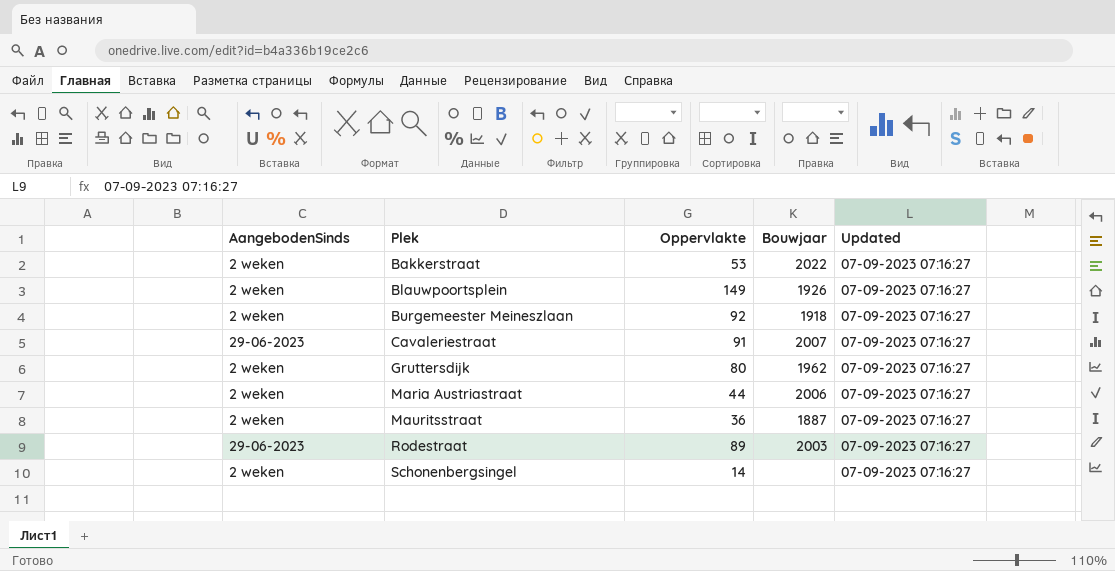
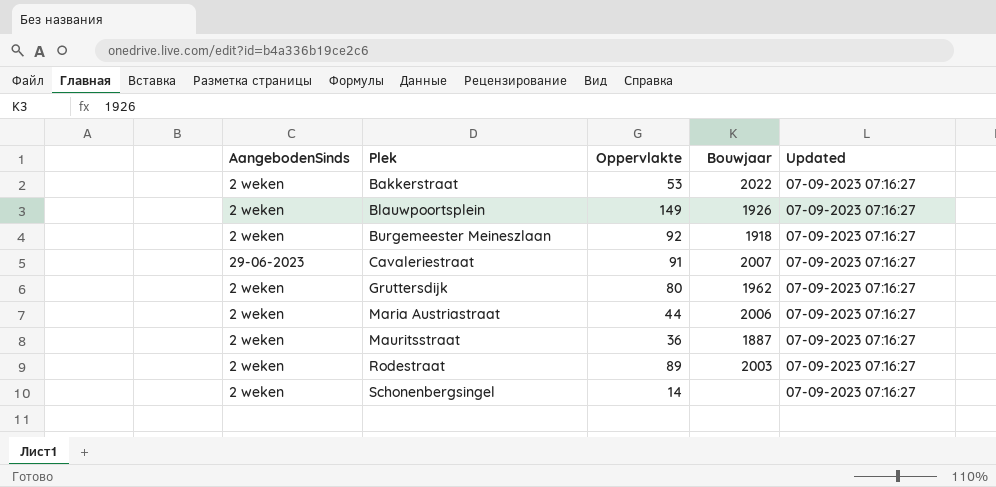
Rodestraat | AangebodenSinds: 29-06-2023 -> 2 weken

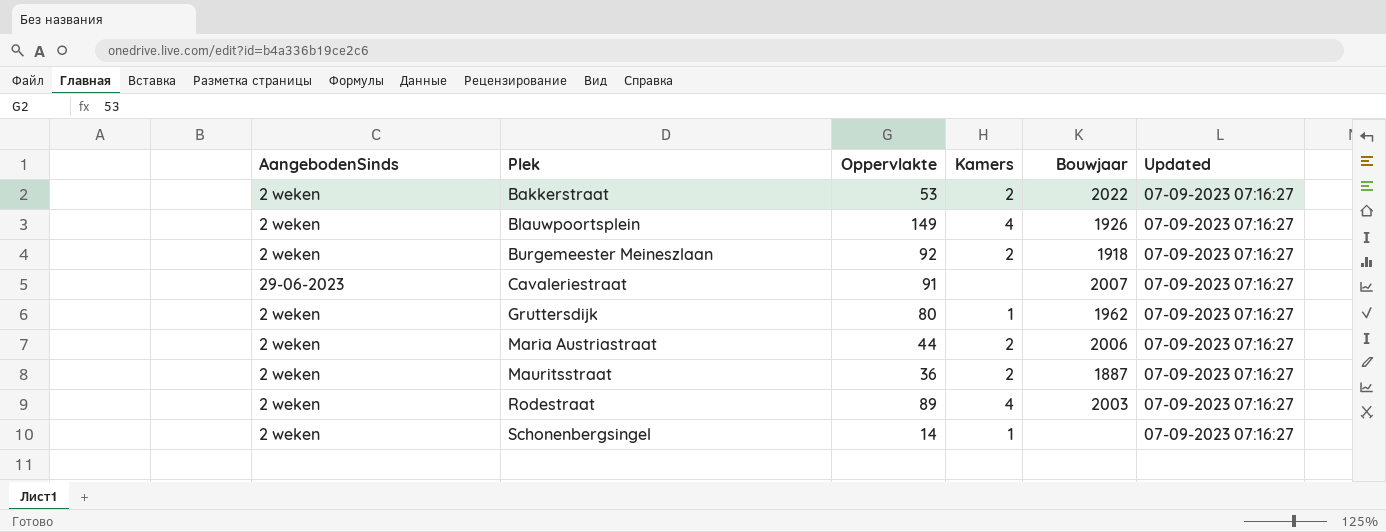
column Kamers | position: none -> 4

